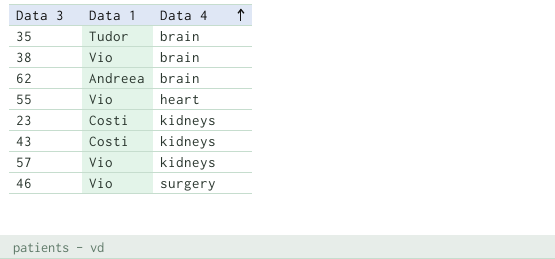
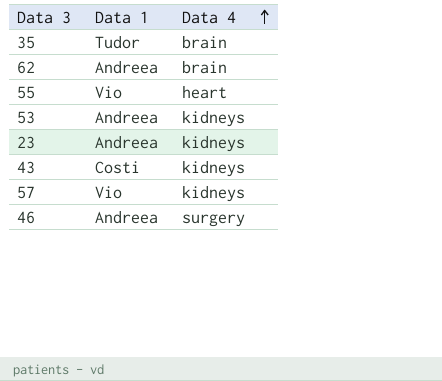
row 38: Vio | brain -> none
row 53: none -> Andreea | kidneys
23 | Data 1: Costi -> Andreea
46 | Data 1: Vio -> Andreea

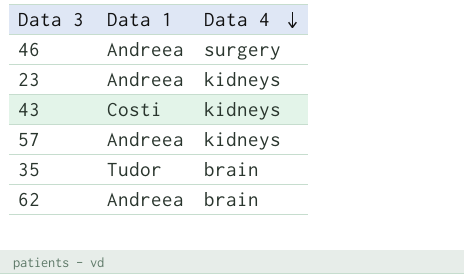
row order: Data 4 ascending -> Data 4 descending
row 55: Vio | heart -> none
row 53: Andreea | kidneys -> none
57 | Data 1: Vio -> Andreea

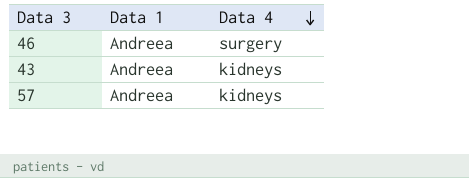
row 23: Andreea | kidneys -> none
row 35: Tudor | brain -> none
row 62: Andreea | brain -> none
43 | Data 1: Costi -> Andreea

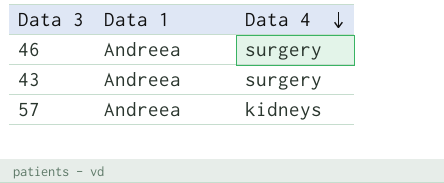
43 | Data 4: kidneys -> surgery

